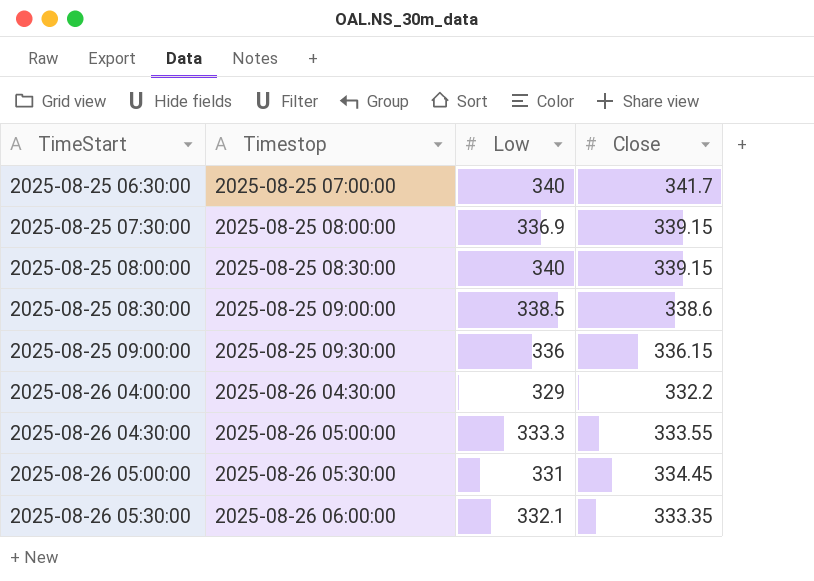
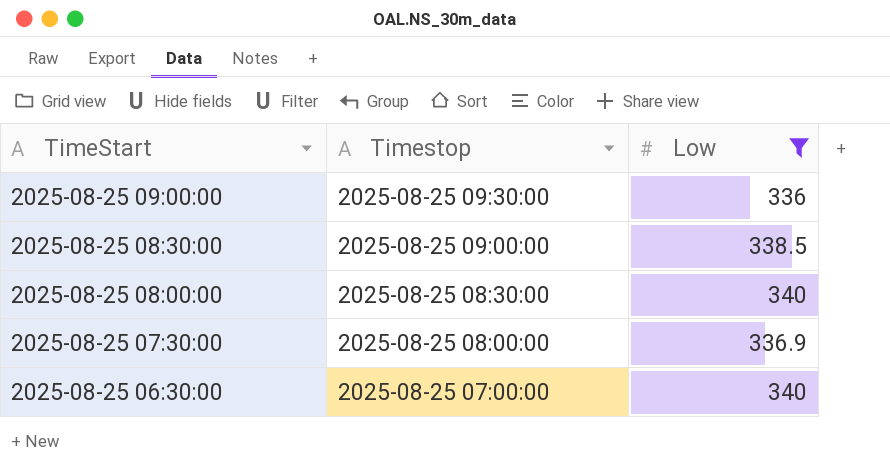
filter: none -> Low >= 336
row order: TimeStart ascending -> TimeStart descending
column Close | position: 4 -> none

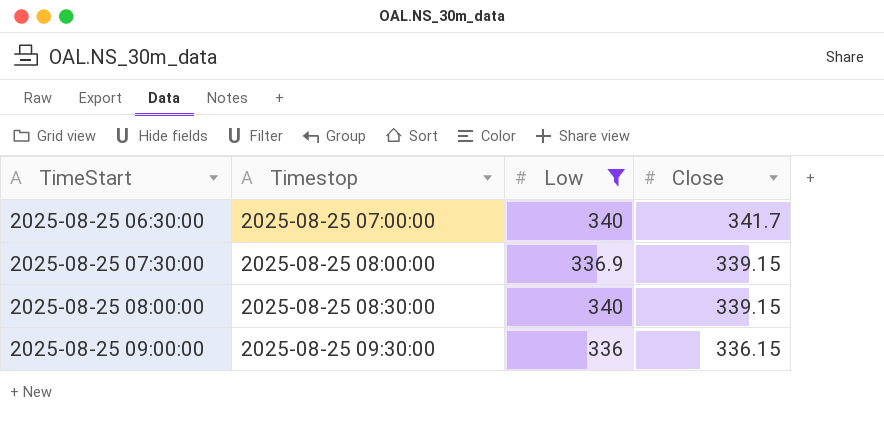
row order: TimeStart descending -> TimeStart ascending
column Close | position: none -> 4
row 2025-08-25 08:30:00: 2025-08-25 09:00:00 | 338.5 -> none

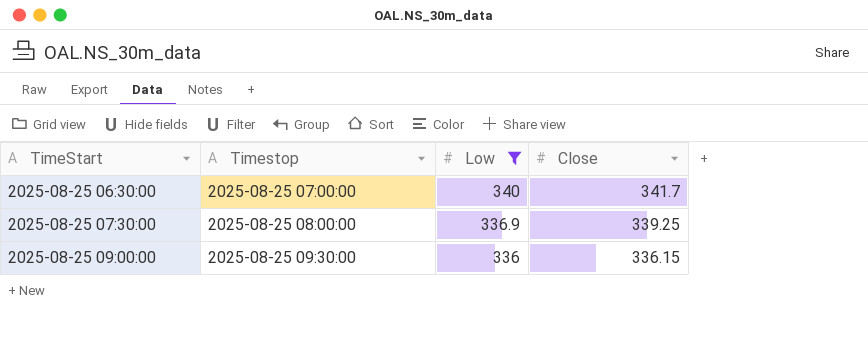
row 2025-08-25 08:00:00: 2025-08-25 08:30:00 | 340 | 339.15 -> none
2025-08-25 07:30:00 | Close: 339.15 -> 339.25

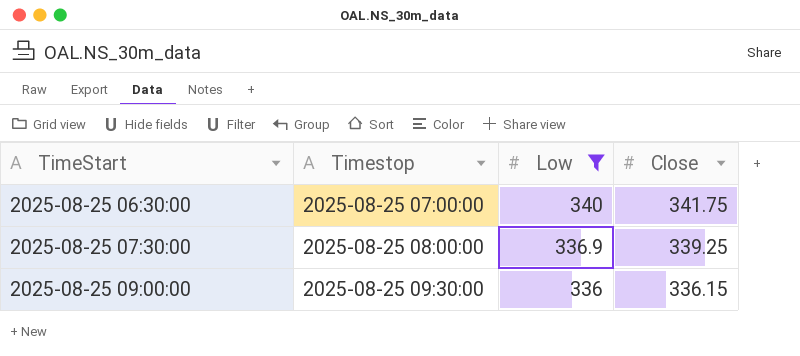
2025-08-25 06:30:00 | Close: 341.7 -> 341.75

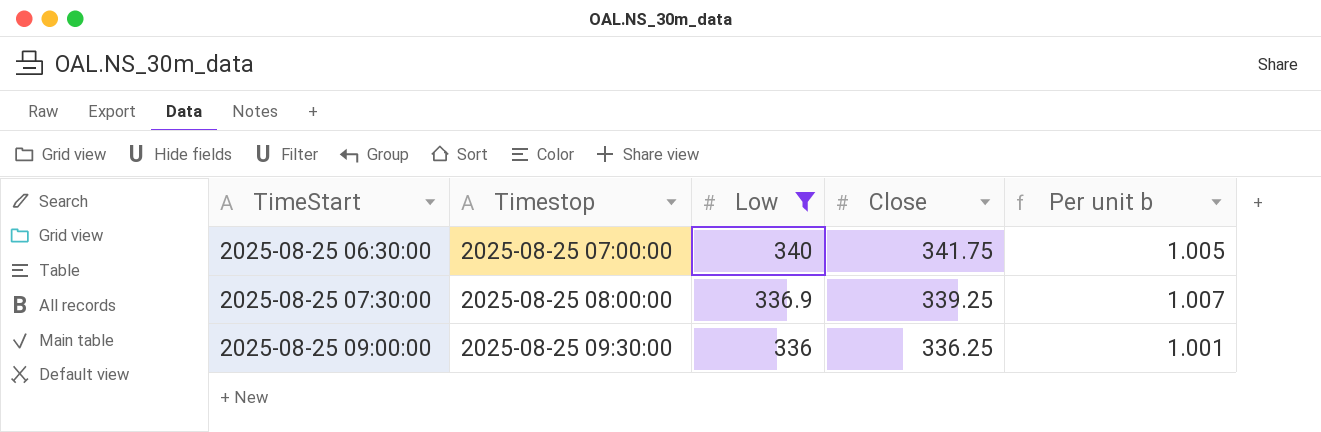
column Per unit b | formula: none -> [Close] / [Low]
2025-08-25 09:00:00 | Close: 336.15 -> 336.25

